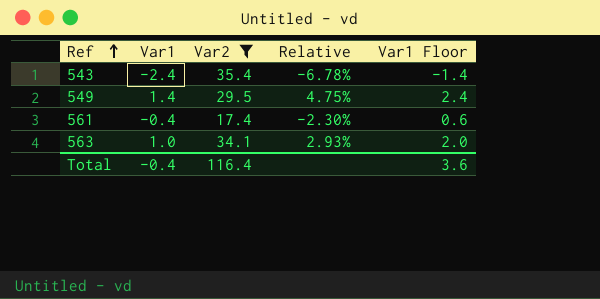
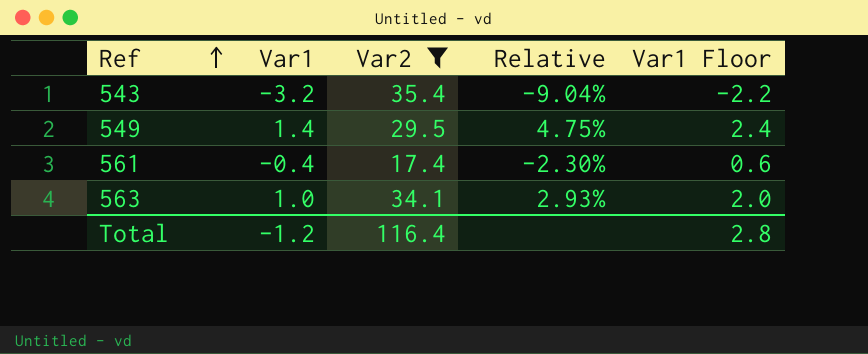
543 | Var1: -2.4 -> -3.2
543 | Relative: -6.78% -> -9.04%
543 | Var1 Floor: -1.4 -> -2.2
Total | Var1: -0.4 -> -1.2
Total | Var1 Floor: 3.6 -> 2.8

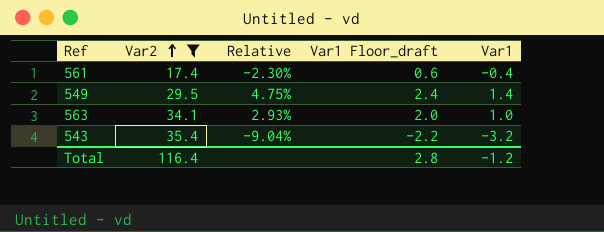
row order: Ref ascending -> Var2 ascending
column name: Var1 Floor -> Var1 Floor_draft
column Var1 | position: 2 -> 5

